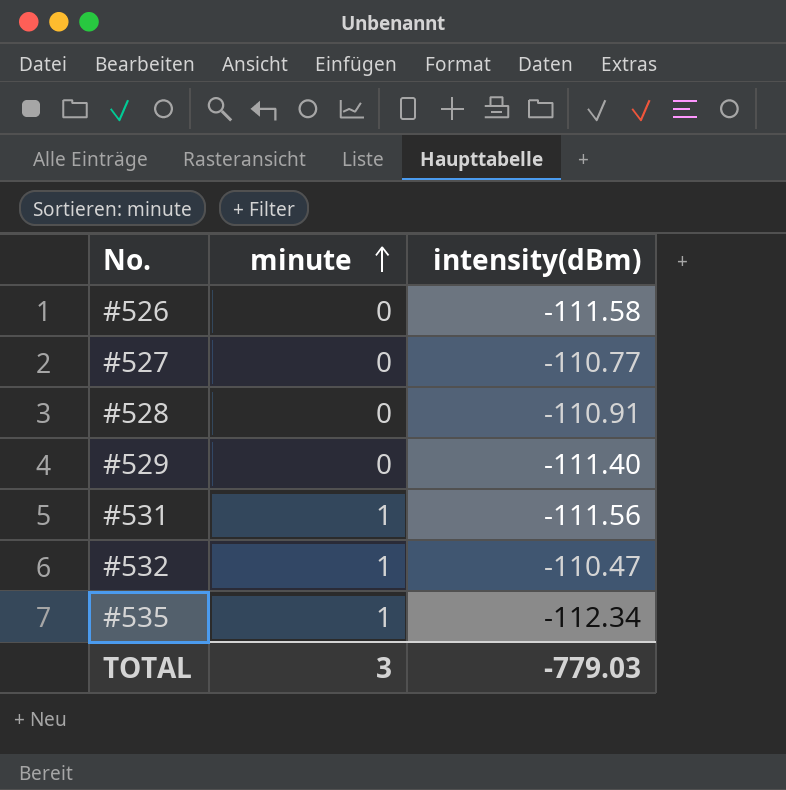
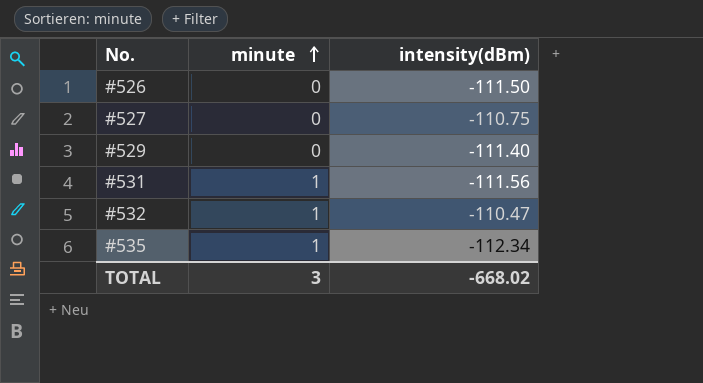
row #528: 0 | -110.91 -> none
#526 | intensity(dBm): -111.58 -> -111.50
#527 | intensity(dBm): -110.77 -> -110.75
TOTAL | intensity(dBm): -779.03 -> -668.02

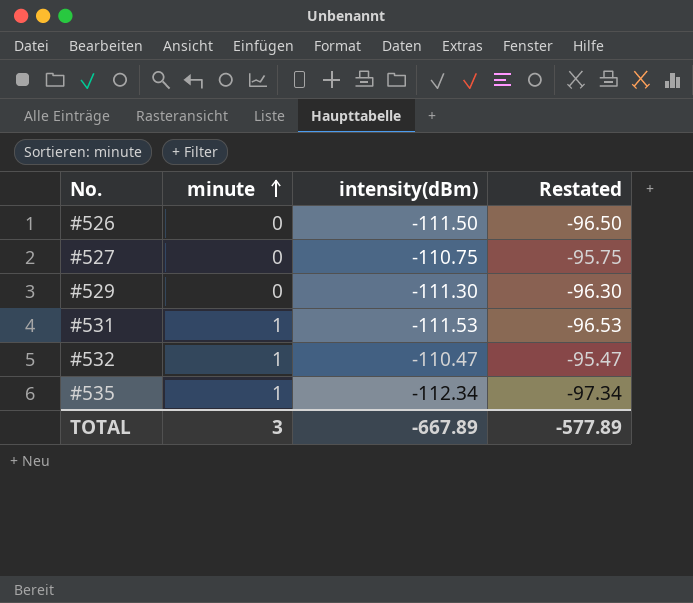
column Restated | formula: none -> [intensity(dBm)] + 15
#529 | intensity(dBm): -111.40 -> -111.30
#531 | intensity(dBm): -111.56 -> -111.53
TOTAL | intensity(dBm): -668.02 -> -667.89

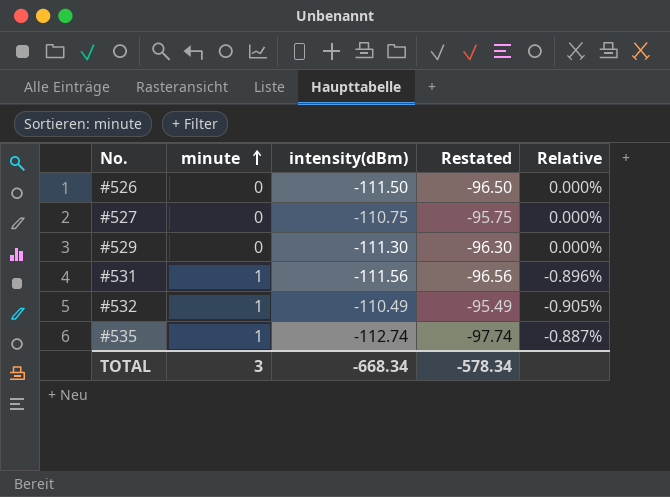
column Relative | formula: none -> [minute] / [intensity(dBm)]
#531 | intensity(dBm): -111.53 -> -111.56
#531 | Restated: -96.53 -> -96.56
#532 | intensity(dBm): -110.47 -> -110.49
#532 | Restated: -95.47 -> -95.49
#535 | intensity(dBm): -112.34 -> -112.74
#535 | Restated: -97.34 -> -97.74
TOTAL | intensity(dBm): -667.89 -> -668.34
TOTAL | Restated: -577.89 -> -578.34

